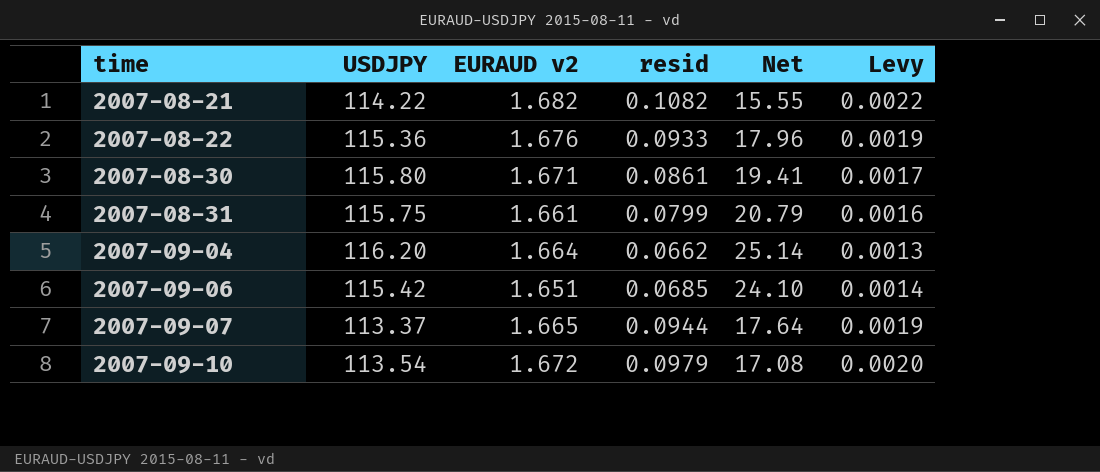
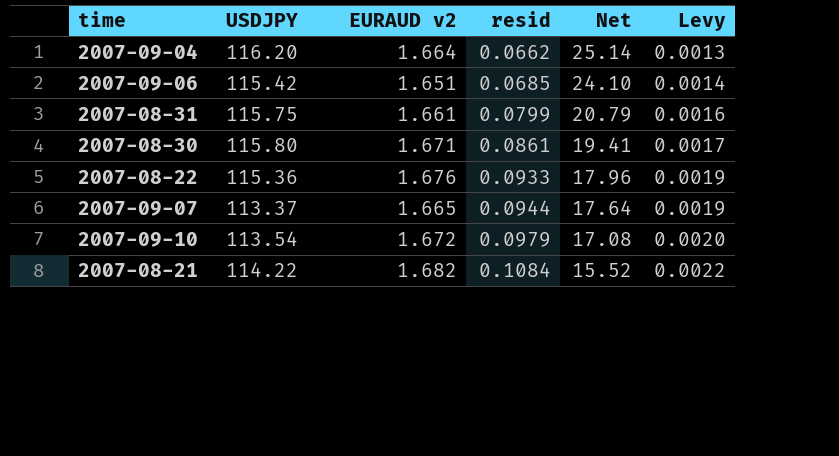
row order: time ascending -> resid ascending
2007-08-21 | resid: 0.1082 -> 0.1084
2007-08-21 | Net: 15.55 -> 15.52

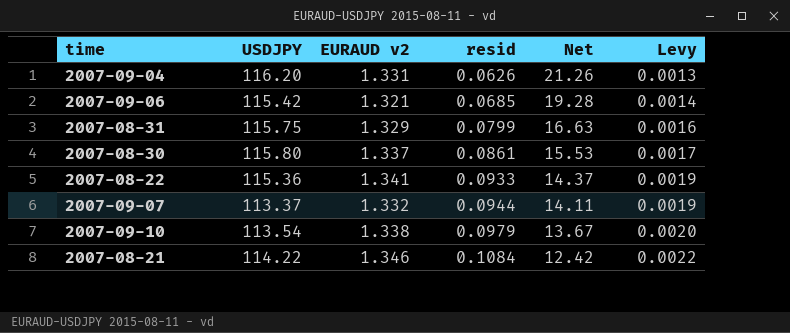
2007-09-04 | EURAUD v2: 1.664 -> 1.331
2007-09-04 | resid: 0.0662 -> 0.0626
2007-09-04 | Net: 25.14 -> 21.26
2007-09-06 | EURAUD v2: 1.651 -> 1.321
2007-09-06 | Net: 24.10 -> 19.28
2007-08-31 | EURAUD v2: 1.661 -> 1.329
2007-08-31 | Net: 20.79 -> 16.63
2007-08-30 | EURAUD v2: 1.671 -> 1.337
2007-08-30 | Net: 19.41 -> 15.53
2007-08-22 | EURAUD v2: 1.676 -> 1.341
2007-08-22 | Net: 17.96 -> 14.37
2007-09-07 | EURAUD v2: 1.665 -> 1.332
2007-09-07 | Net: 17.64 -> 14.11
2007-09-10 | EURAUD v2: 1.672 -> 1.338
2007-09-10 | Net: 17.08 -> 13.67
2007-08-21 | EURAUD v2: 1.682 -> 1.346
2007-08-21 | Net: 15.52 -> 12.42

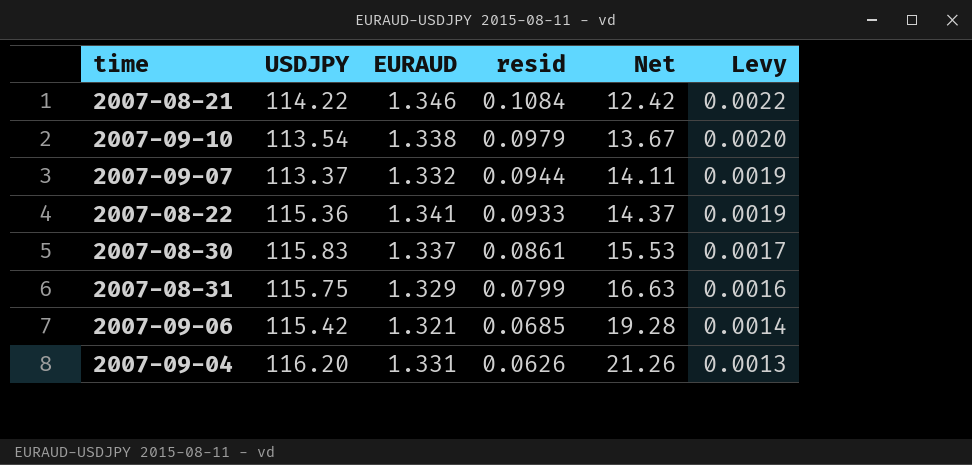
row order: resid ascending -> resid descending
column name: EURAUD v2 -> EURAUD
2007-08-30 | USDJPY: 115.80 -> 115.83

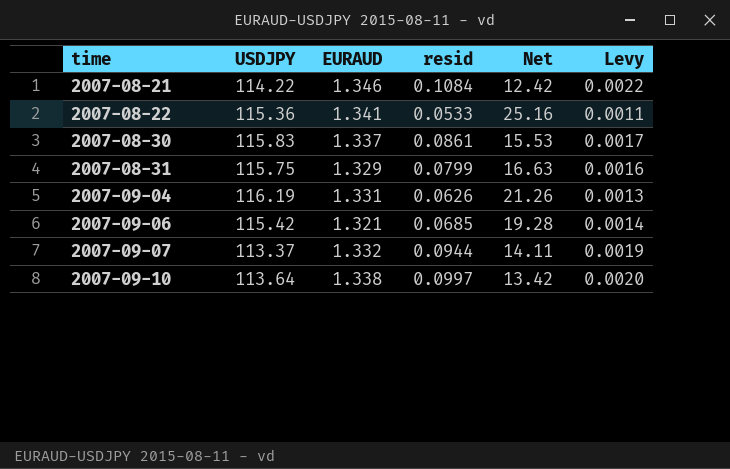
row order: resid descending -> time ascending
2007-08-22 | resid: 0.0933 -> 0.0533
2007-08-22 | Net: 14.37 -> 25.16
2007-08-22 | Levy: 0.0019 -> 0.0011
2007-09-04 | USDJPY: 116.20 -> 116.19
2007-09-10 | USDJPY: 113.54 -> 113.64
2007-09-10 | resid: 0.0979 -> 0.0997
2007-09-10 | Net: 13.67 -> 13.42

